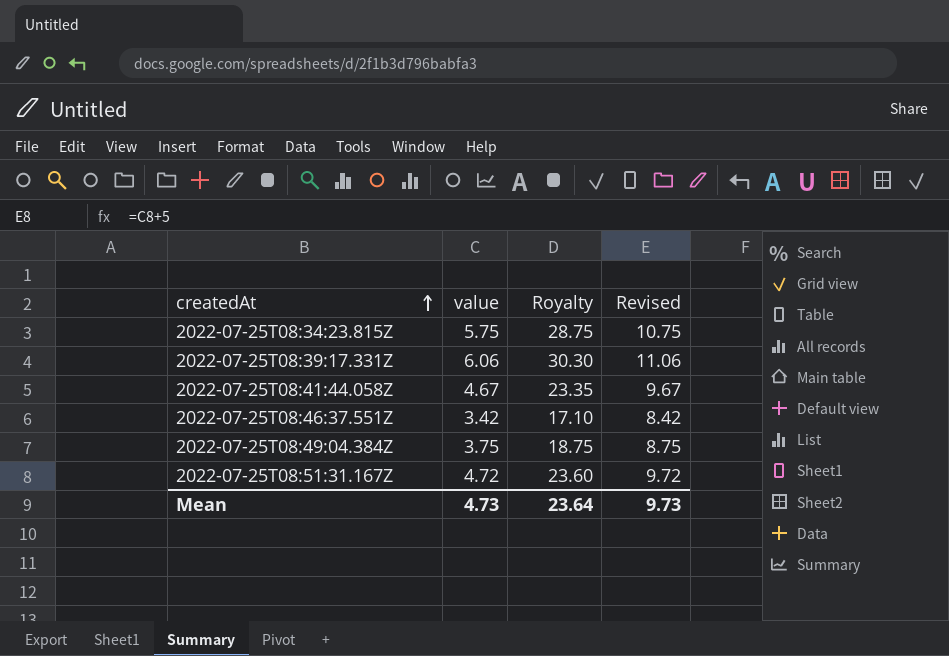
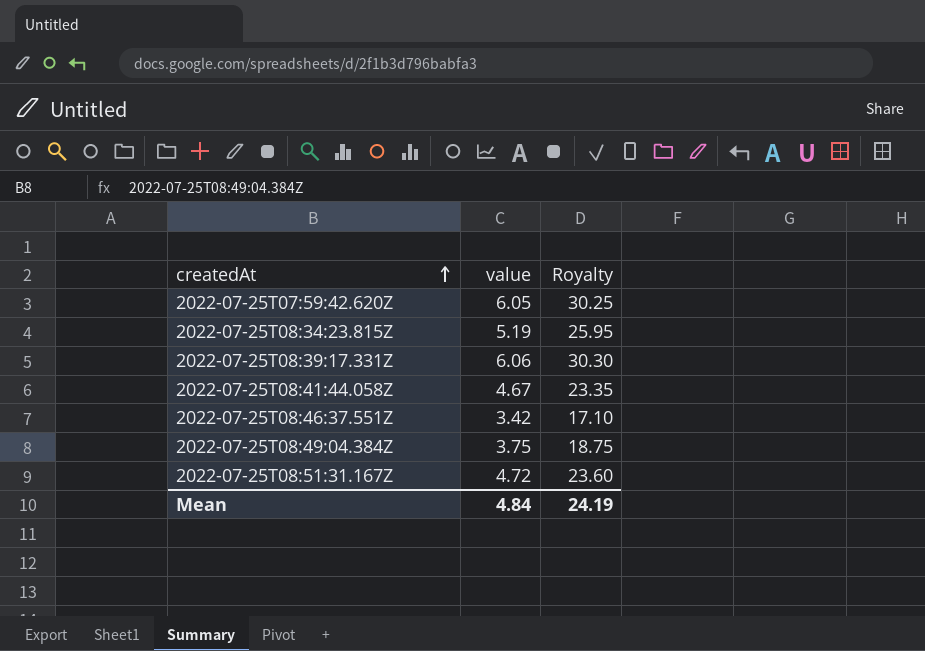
column Revised | formula: [value] + 5 -> none
row 2022-07-25T07:59:42.620Z: none -> 6.05 | 30.25
2022-07-25T08:34:23.815Z | value: 5.75 -> 5.19
2022-07-25T08:34:23.815Z | Royalty: 28.75 -> 25.95
Mean | value: 4.73 -> 4.84
Mean | Royalty: 23.64 -> 24.19

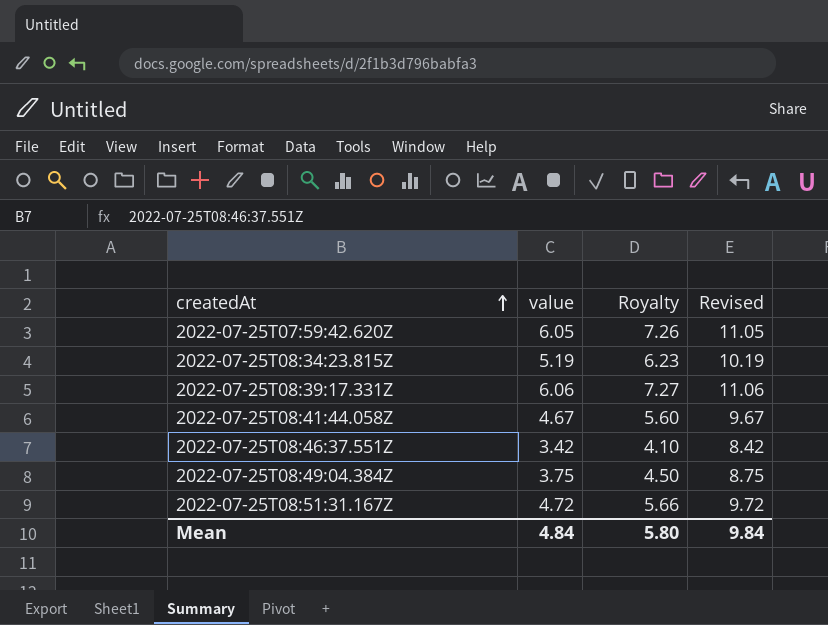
column Royalty | formula: [value] * 5 -> [value] * 1.2
column Revised | formula: none -> [value] + 5
Mean | Royalty: 24.19 -> 5.80

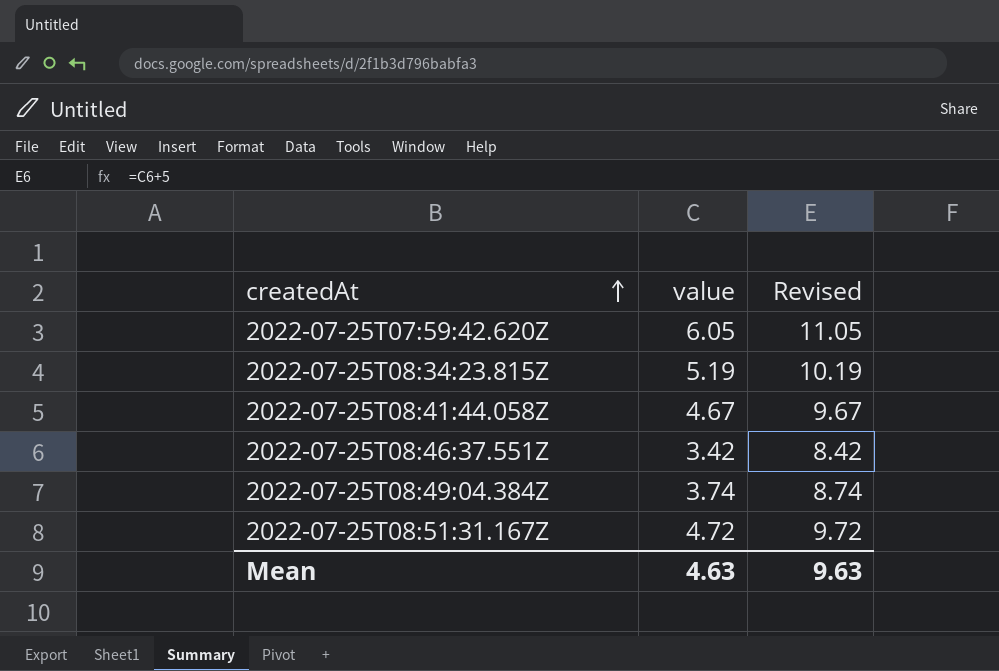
column Royalty | formula: [value] * 1.2 -> none
row 2022-07-25T08:39:17.331Z: 6.06 | 7.27 | 11.06 -> none
2022-07-25T08:49:04.384Z | value: 3.75 -> 3.74
2022-07-25T08:49:04.384Z | Revised: 8.75 -> 8.74
Mean | value: 4.84 -> 4.63
Mean | Revised: 9.84 -> 9.63

